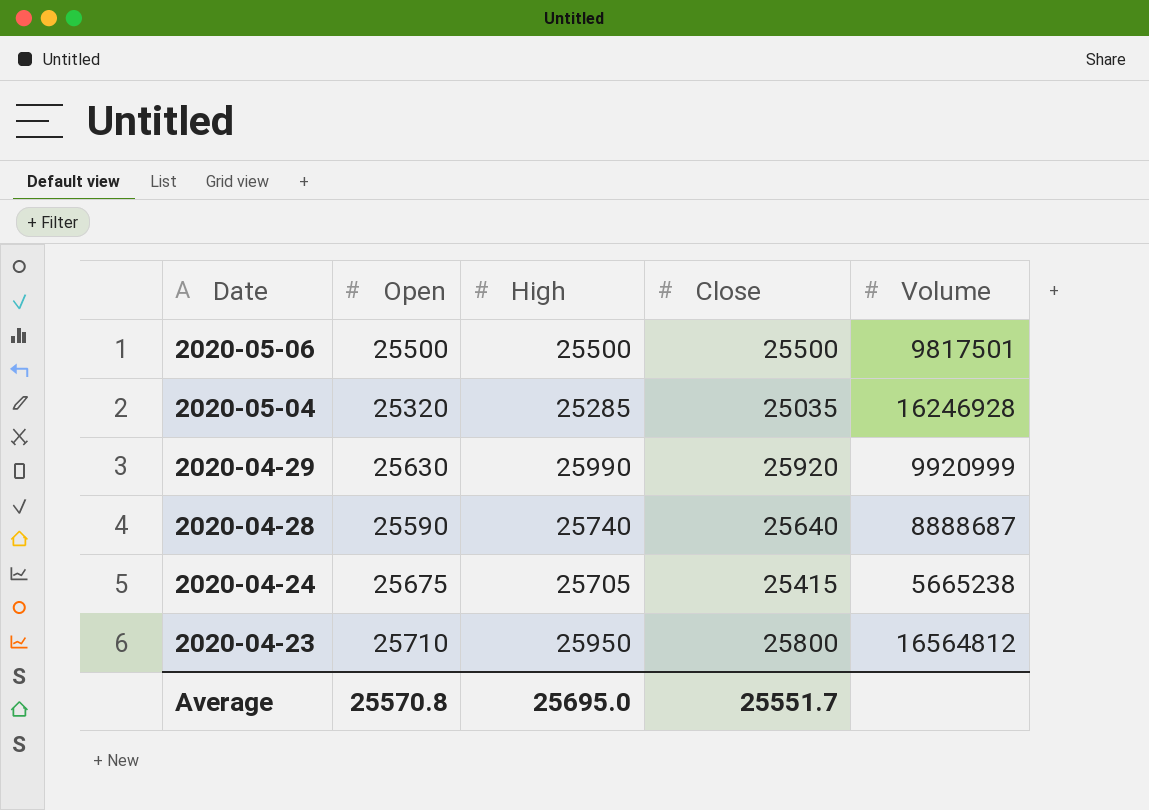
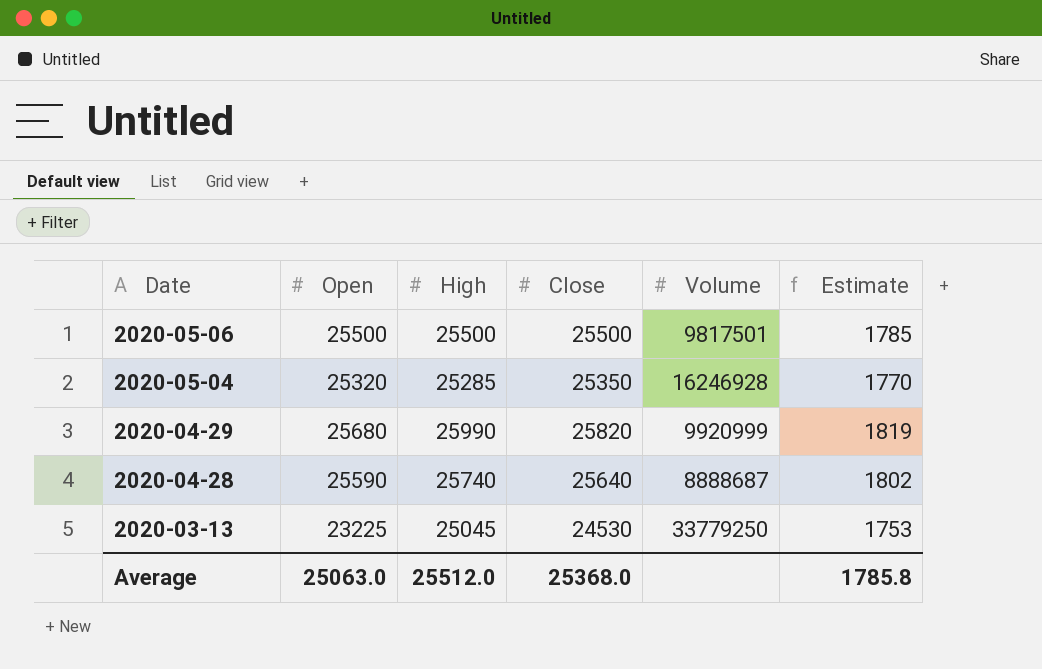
column Estimate | formula: none -> [High] * 0.07
row 2020-04-24: 25675 | 25705 | 25415 | 5665238 -> none
row 2020-04-23: 25710 | 25950 | 25800 | 16564812 -> none
2020-05-04 | Close: 25035 -> 25350
2020-04-29 | Open: 25630 -> 25680
2020-04-29 | Close: 25920 -> 25820
row 2020-03-13: none -> 23225 | 25045 | 24530 | 33779250 | 1753
Average | Open: 25570.8 -> 25063.0
Average | High: 25695.0 -> 25512.0
Average | Close: 25551.7 -> 25368.0

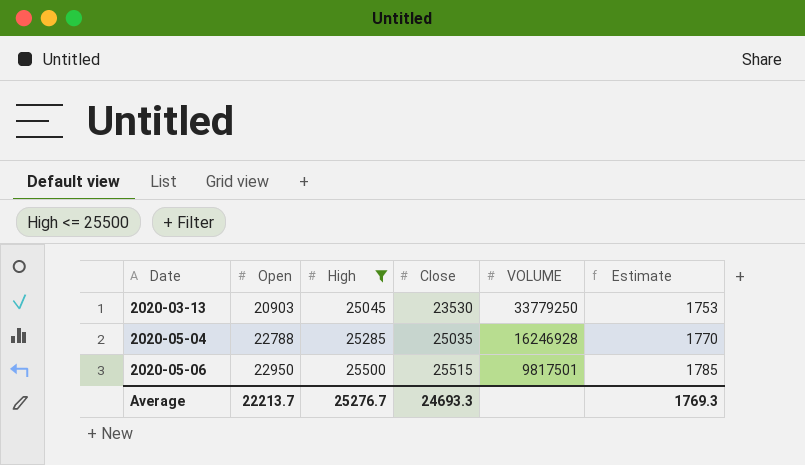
filter: none -> High <= 25500
row order: Date descending -> Date ascending
column name: Volume -> VOLUME
2020-03-13 | Open: 23225 -> 20903
2020-03-13 | Close: 24530 -> 23530
2020-05-04 | Open: 25320 -> 22788
2020-05-04 | Close: 25350 -> 25035
2020-05-06 | Open: 25500 -> 22950
2020-05-06 | Close: 25500 -> 25515
Average | Open: 25063.0 -> 22213.7
Average | High: 25512.0 -> 25276.7
Average | Close: 25368.0 -> 24693.3
Average | Estimate: 1785.8 -> 1769.3

